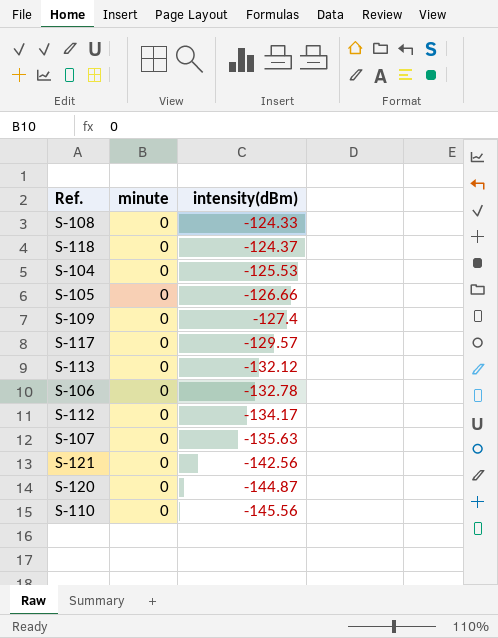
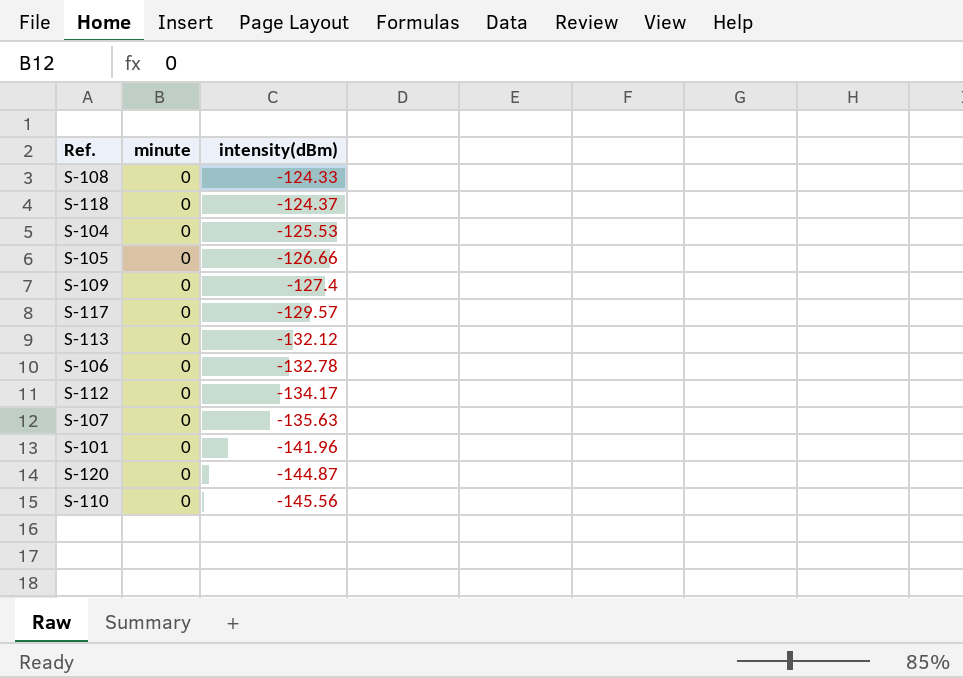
row S-121: 0 | -142.56 -> none
row S-101: none -> 0 | -141.96

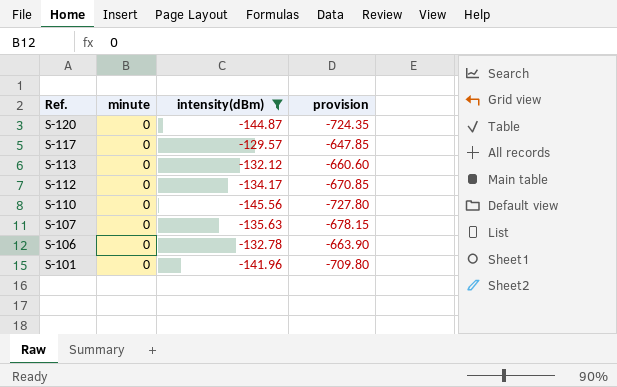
filter: none -> intensity(dBm) <= -129.57
row order: intensity(dBm) descending -> Ref. descending
column provision | formula: none -> [intensity(dBm)] * 5

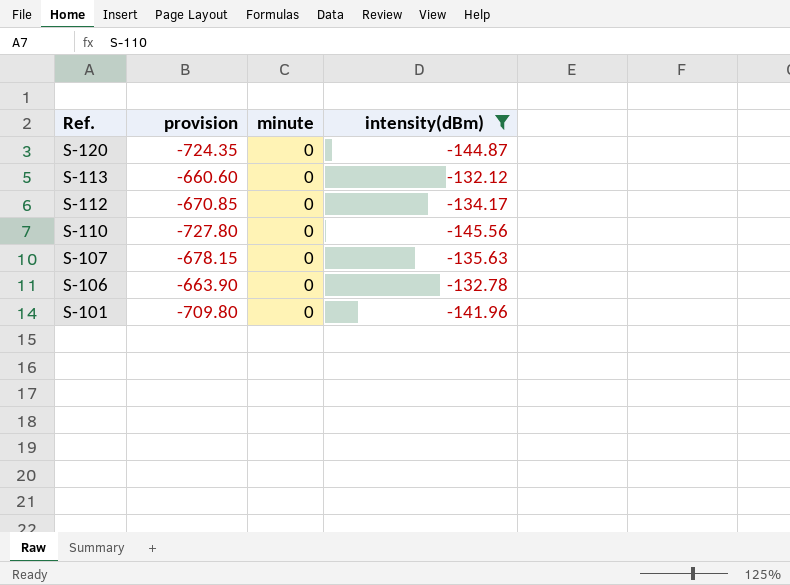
column provision | position: 4 -> 2
row S-117: 0 | -129.57 | -647.85 -> none

